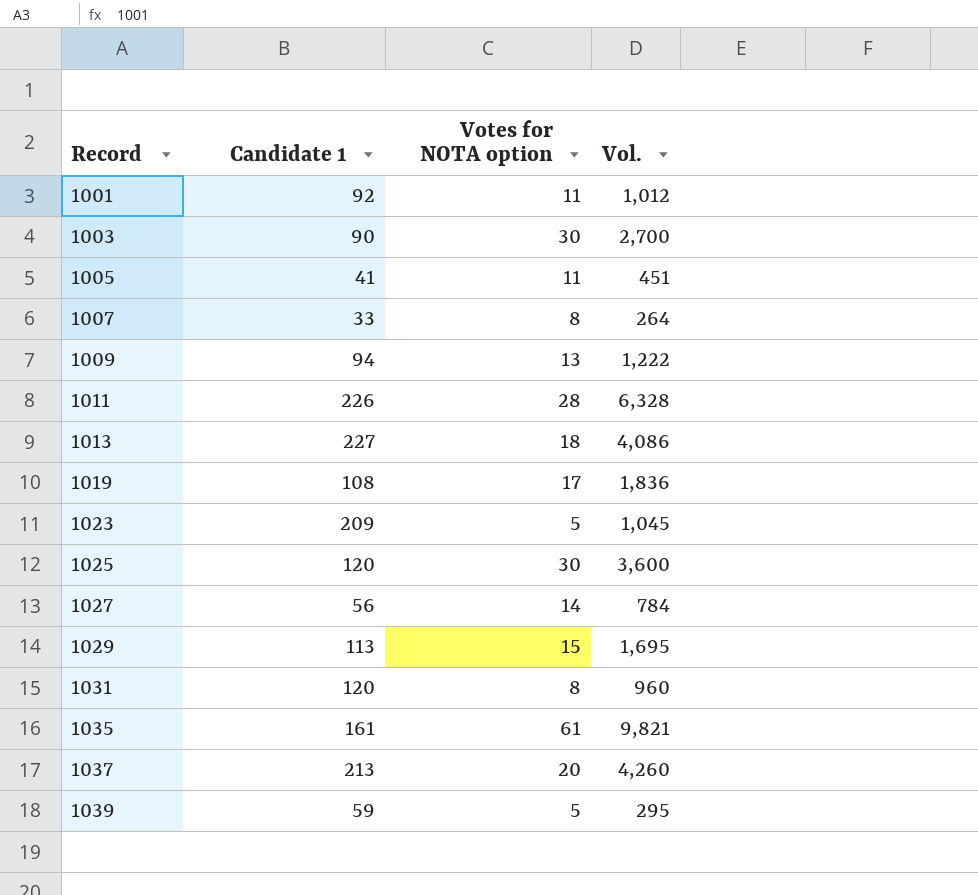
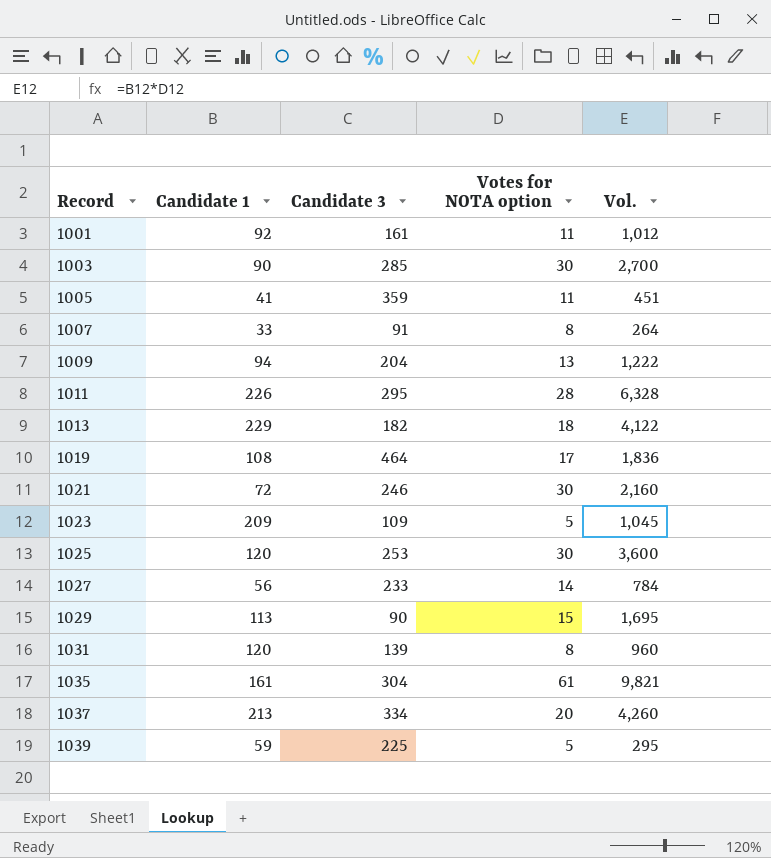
column Candidate 3 | position: none -> 3
1013 | Candidate 1: 227 -> 229
1013 | Vol.: 4,086 -> 4,122
row 1021: none -> 72 | 246 | 30 | 2,160

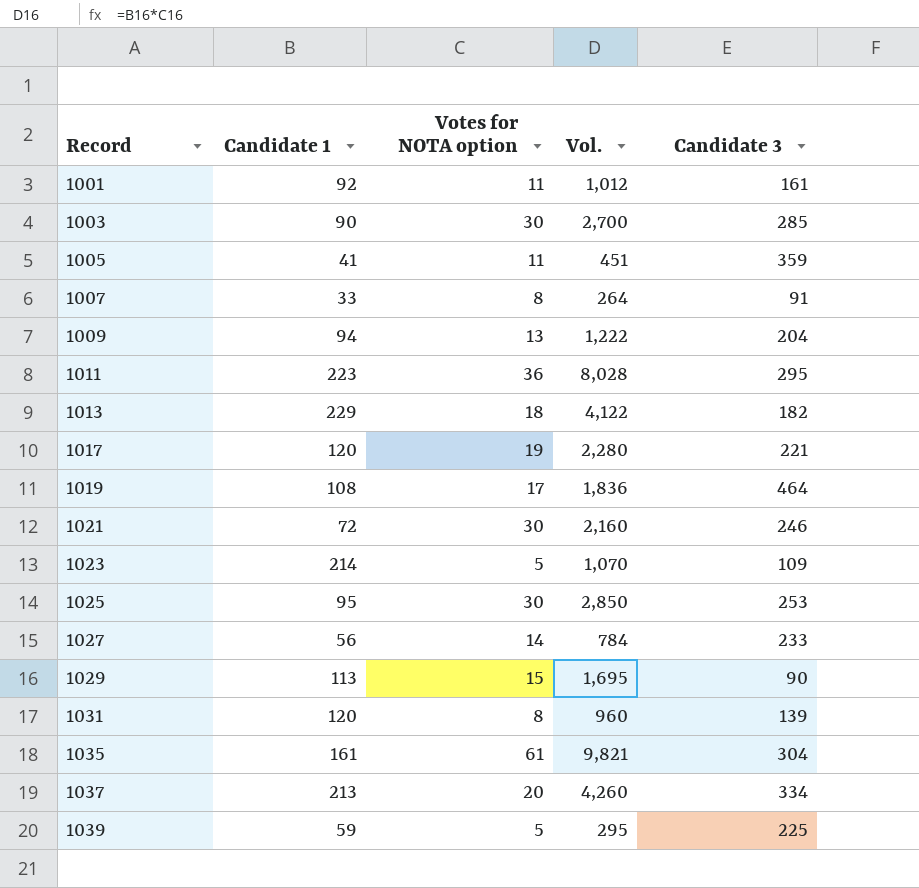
column Candidate 3 | position: 3 -> 5
1011 | Candidate 1: 226 -> 223
1011 | Votes for NOTA option: 28 -> 36
1011 | Vol.: 6,328 -> 8,028
row 1017: none -> 120 | 19 | 2,280 | 221
1023 | Candidate 1: 209 -> 214
1023 | Vol.: 1,045 -> 1,070
1025 | Candidate 1: 120 -> 95
1025 | Vol.: 3,600 -> 2,850

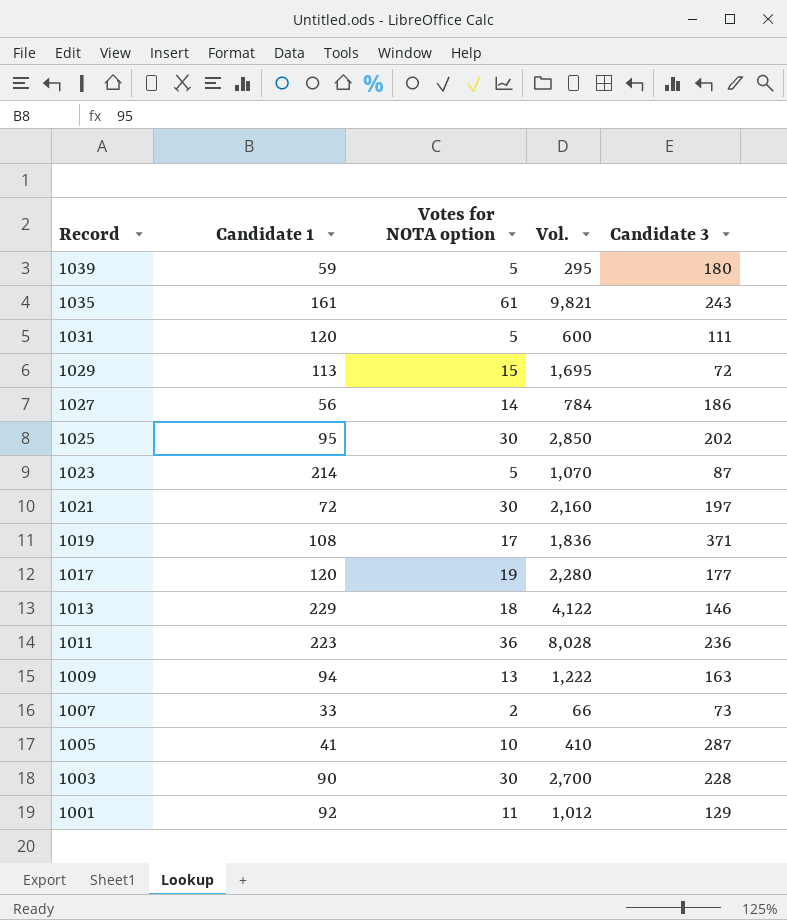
row order: Record ascending -> Record descending
row 1037: 213 | 20 | 4,260 | 334 -> none
1039 | Candidate 3: 225 -> 180
1035 | Candidate 3: 304 -> 243
1031 | Votes for NOTA option: 8 -> 5
1031 | Vol.: 960 -> 600
1031 | Candidate 3: 139 -> 111
1029 | Candidate 3: 90 -> 72
1027 | Candidate 3: 233 -> 186
1025 | Candidate 3: 253 -> 202
1023 | Candidate 3: 109 -> 87
1021 | Candidate 3: 246 -> 197
1019 | Candidate 3: 464 -> 371
1017 | Candidate 3: 221 -> 177
1013 | Candidate 3: 182 -> 146
1011 | Candidate 3: 295 -> 236
1009 | Candidate 3: 204 -> 163
1007 | Votes for NOTA option: 8 -> 2
1007 | Vol.: 264 -> 66
1007 | Candidate 3: 91 -> 73
1005 | Votes for NOTA option: 11 -> 10
1005 | Vol.: 451 -> 410
1005 | Candidate 3: 359 -> 287
1003 | Candidate 3: 285 -> 228
1001 | Candidate 3: 161 -> 129

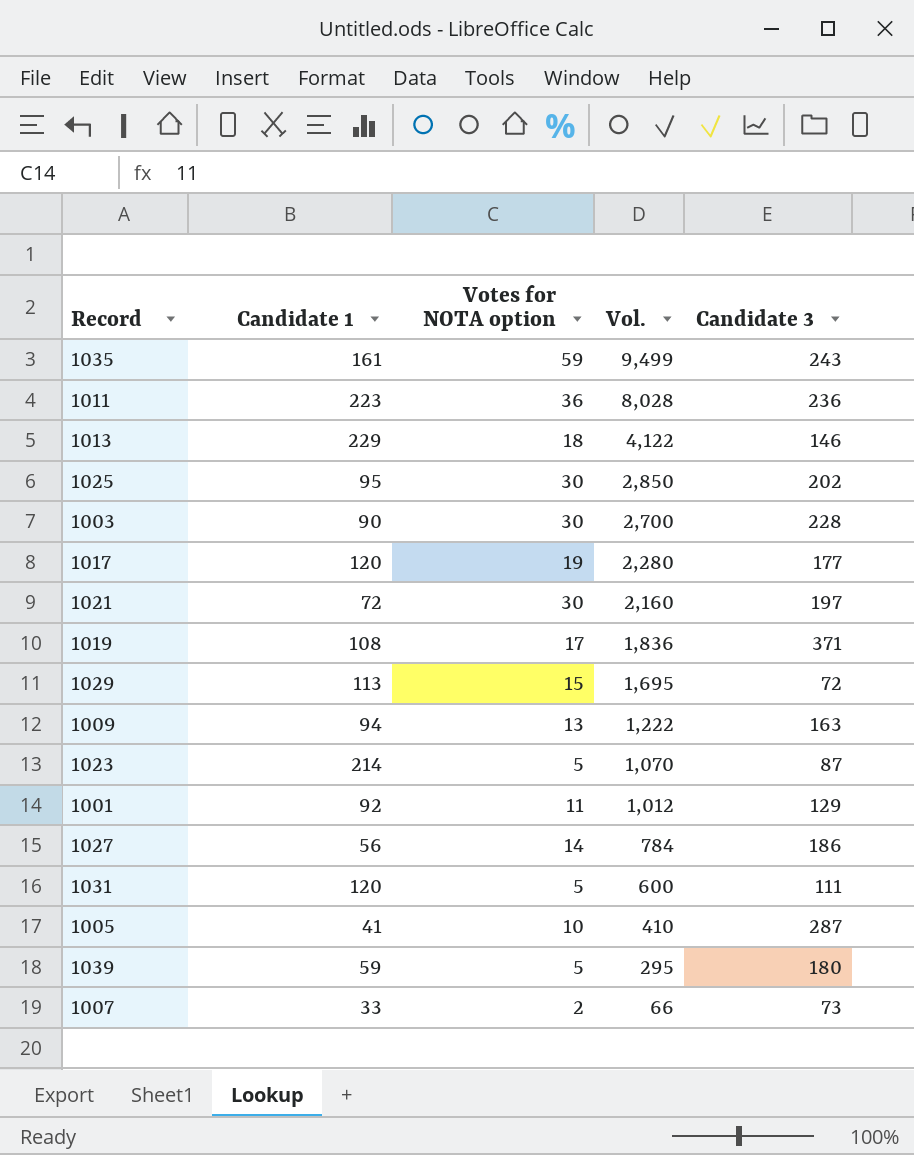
row order: Record descending -> Vol. descending
1035 | Votes for NOTA option: 61 -> 59
1035 | Vol.: 9,821 -> 9,499

